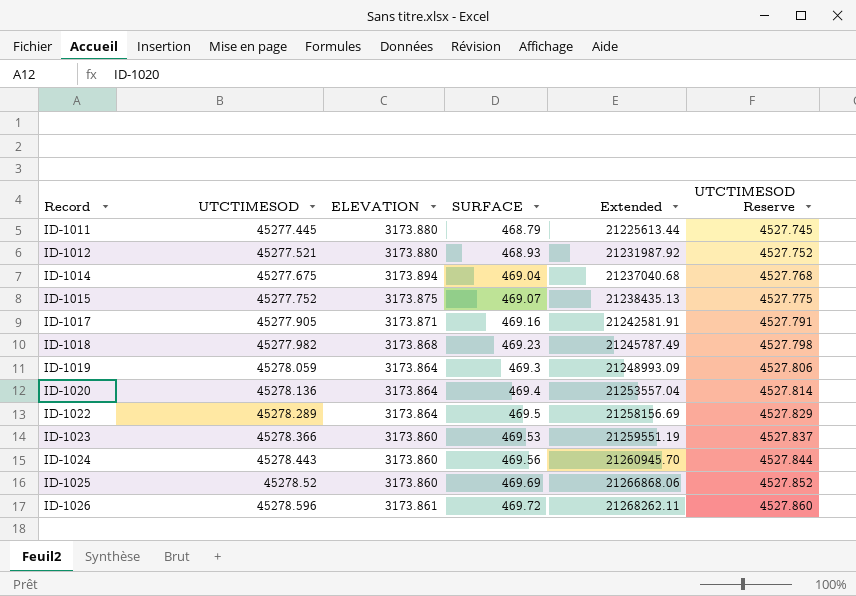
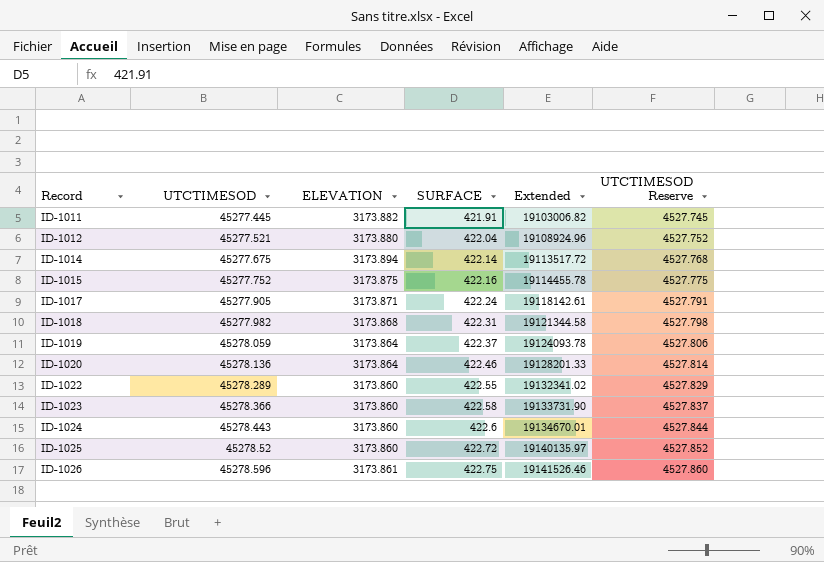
ID-1011 | ELEVATION: 3173.880 -> 3173.882
ID-1011 | SURFACE: 468.79 -> 421.91
ID-1011 | Extended: 21225613.44 -> 19103006.82
ID-1012 | SURFACE: 468.93 -> 422.04
ID-1012 | Extended: 21231987.92 -> 19108924.96
ID-1014 | SURFACE: 469.04 -> 422.14
ID-1014 | Extended: 21237040.68 -> 19113517.72
ID-1015 | SURFACE: 469.07 -> 422.16
ID-1015 | Extended: 21238435.13 -> 19114455.78
ID-1017 | SURFACE: 469.16 -> 422.24
ID-1017 | Extended: 21242581.91 -> 19118142.61
ID-1018 | SURFACE: 469.23 -> 422.31
ID-1018 | Extended: 21245787.49 -> 19121344.58
ID-1019 | SURFACE: 469.3 -> 422.37
ID-1019 | Extended: 21248993.09 -> 19124093.78
ID-1020 | SURFACE: 469.4 -> 422.46
ID-1020 | Extended: 21253557.04 -> 19128201.33
ID-1022 | ELEVATION: 3173.864 -> 3173.860
ID-1022 | SURFACE: 469.5 -> 422.55
ID-1022 | Extended: 21258156.69 -> 19132341.02
ID-1023 | SURFACE: 469.53 -> 422.58
ID-1023 | Extended: 21259551.19 -> 19133731.90
ID-1024 | SURFACE: 469.56 -> 422.6
ID-1024 | Extended: 21260945.70 -> 19134670.01
ID-1025 | SURFACE: 469.69 -> 422.72
ID-1025 | Extended: 21266868.06 -> 19140135.97
ID-1026 | SURFACE: 469.72 -> 422.75
ID-1026 | Extended: 21268262.11 -> 19141526.46

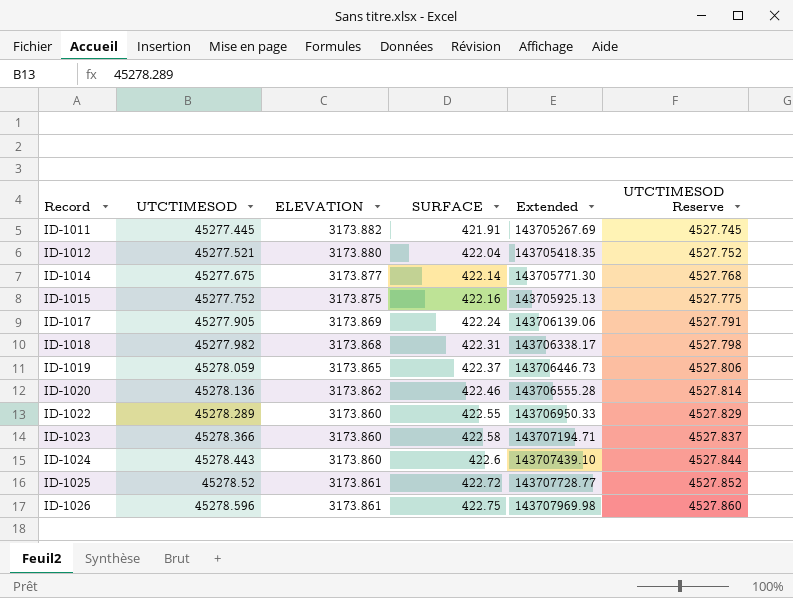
column Extended | formula: [UTCTIMESOD] * [SURFACE] -> [UTCTIMESOD] * [ELEVATION]
ID-1014 | ELEVATION: 3173.894 -> 3173.877
ID-1017 | ELEVATION: 3173.871 -> 3173.869
ID-1019 | ELEVATION: 3173.864 -> 3173.865
ID-1020 | ELEVATION: 3173.864 -> 3173.862
ID-1025 | ELEVATION: 3173.860 -> 3173.861

